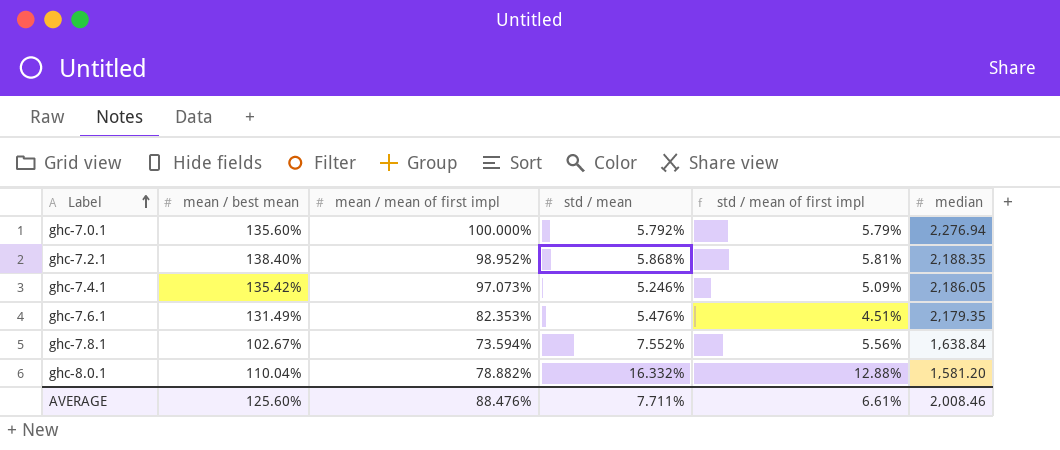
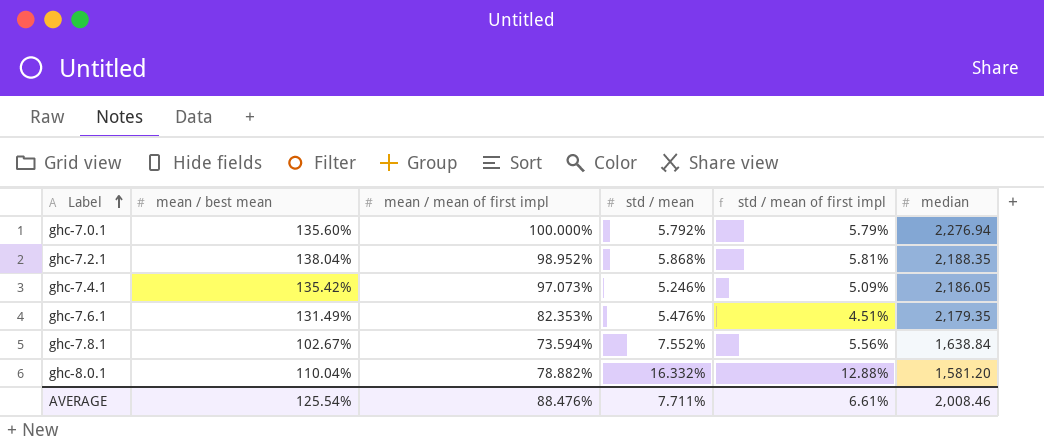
ghc-7.2.1 | mean / best mean: 138.40% -> 138.04%
AVERAGE | mean / best mean: 125.60% -> 125.54%

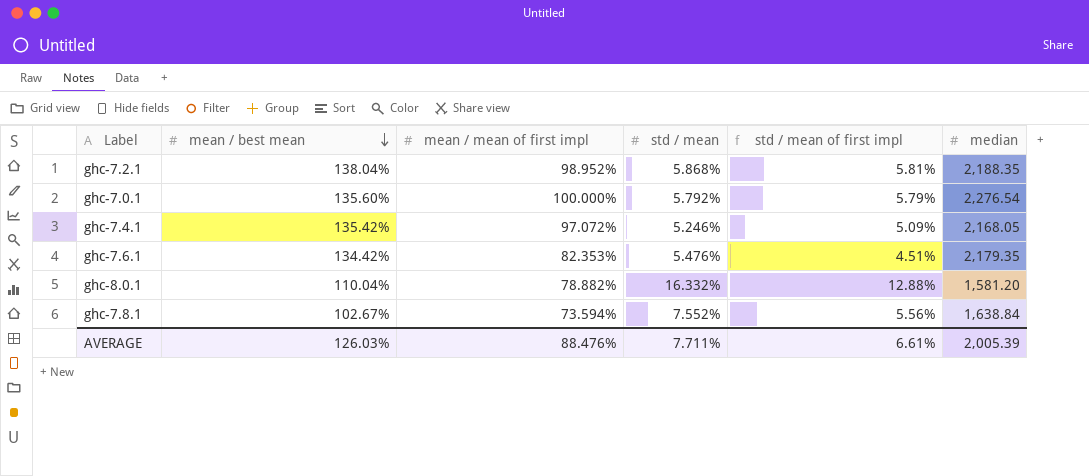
row order: Label ascending -> mean / best mean descending
ghc-7.0.1 | median: 2,276.94 -> 2,276.54
ghc-7.4.1 | mean / mean of first impl: 97.073% -> 97.072%
ghc-7.4.1 | median: 2,186.05 -> 2,168.05
ghc-7.6.1 | mean / best mean: 131.49% -> 134.42%
AVERAGE | mean / best mean: 125.54% -> 126.03%
AVERAGE | median: 2,008.46 -> 2,005.39

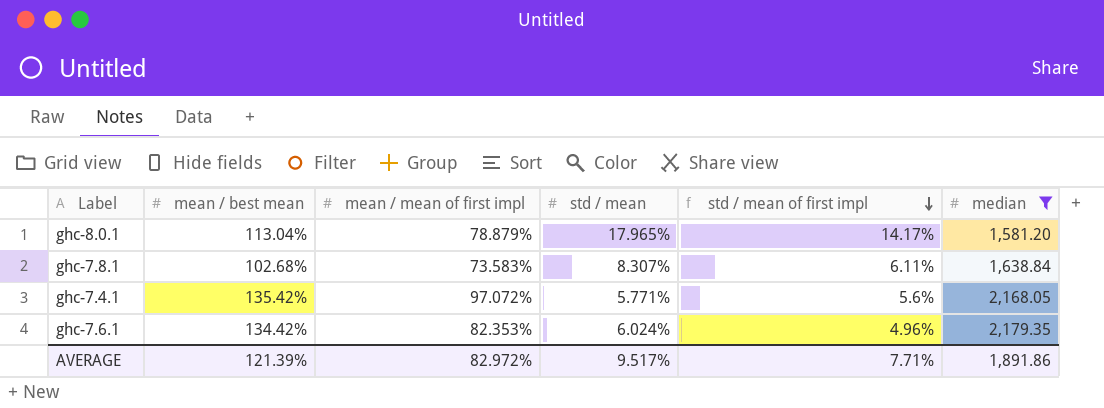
filter: none -> median <= 2,179.35
row order: mean / best mean descending -> std / mean of first impl descending
ghc-8.0.1 | mean / best mean: 110.04% -> 113.04%
ghc-8.0.1 | mean / mean of first impl: 78.882% -> 78.879%
ghc-8.0.1 | std / mean: 16.332% -> 17.965%
ghc-8.0.1 | std / mean of first impl: 12.88% -> 14.17%
ghc-7.8.1 | mean / best mean: 102.67% -> 102.68%
ghc-7.8.1 | mean / mean of first impl: 73.594% -> 73.583%
ghc-7.8.1 | std / mean: 7.552% -> 8.307%
ghc-7.8.1 | std / mean of first impl: 5.56% -> 6.11%
ghc-7.4.1 | std / mean: 5.246% -> 5.771%
ghc-7.4.1 | std / mean of first impl: 5.09% -> 5.6%
ghc-7.6.1 | std / mean: 5.476% -> 6.024%
ghc-7.6.1 | std / mean of first impl: 4.51% -> 4.96%
AVERAGE | mean / best mean: 126.03% -> 121.39%
AVERAGE | mean / mean of first impl: 88.476% -> 82.972%
AVERAGE | std / mean: 7.711% -> 9.517%
AVERAGE | std / mean of first impl: 6.61% -> 7.71%
AVERAGE | median: 2,005.39 -> 1,891.86

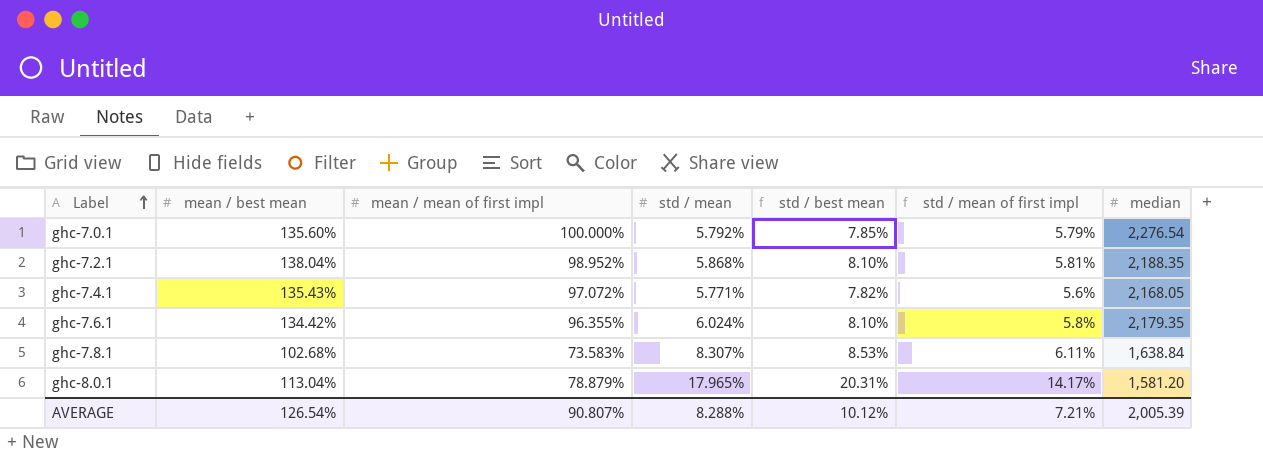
filter: median <= 2,179.35 -> none
row order: std / mean of first impl descending -> Label ascending
column std / best mean | formula: none -> [mean / best mean] * [std / mean]
ghc-7.4.1 | mean / best mean: 135.42% -> 135.43%
ghc-7.6.1 | mean / mean of first impl: 82.353% -> 96.355%
ghc-7.6.1 | std / mean of first impl: 4.96% -> 5.8%
AVERAGE | mean / best mean: 121.39% -> 126.54%
AVERAGE | mean / mean of first impl: 82.972% -> 90.807%
AVERAGE | std / mean: 9.517% -> 8.288%
AVERAGE | std / mean of first impl: 7.71% -> 7.21%
AVERAGE | median: 1,891.86 -> 2,005.39

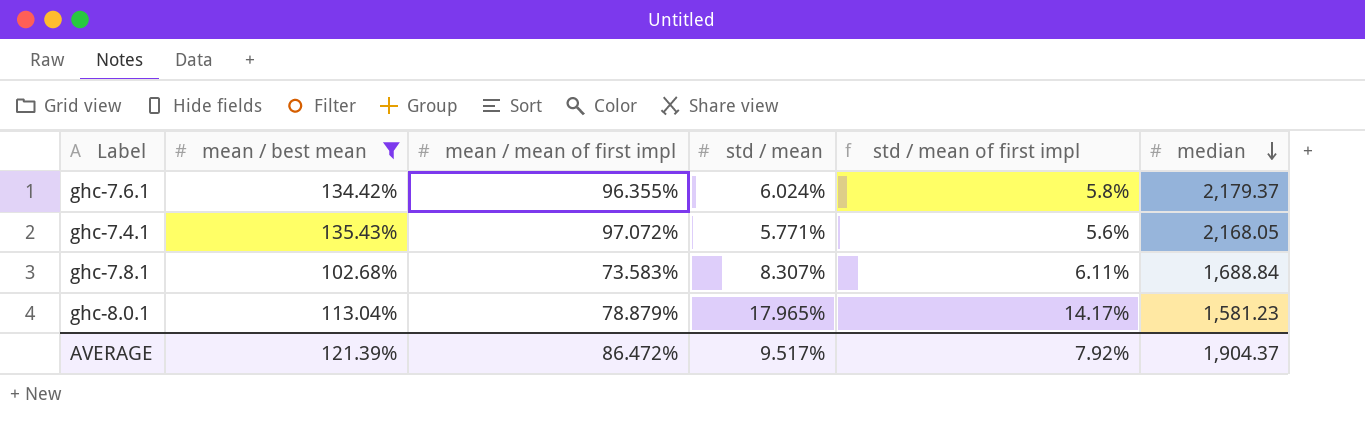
filter: none -> mean / best mean <= 135.43%
row order: Label ascending -> median descending
column std / best mean | formula: [mean / best mean] * [std / mean] -> none
ghc-7.6.1 | median: 2,179.35 -> 2,179.37
ghc-7.8.1 | median: 1,638.84 -> 1,688.84
ghc-8.0.1 | median: 1,581.20 -> 1,581.23
AVERAGE | mean / best mean: 126.54% -> 121.39%
AVERAGE | mean / mean of first impl: 90.807% -> 86.472%
AVERAGE | std / mean: 8.288% -> 9.517%
AVERAGE | std / mean of first impl: 7.21% -> 7.92%
AVERAGE | median: 2,005.39 -> 1,904.37

